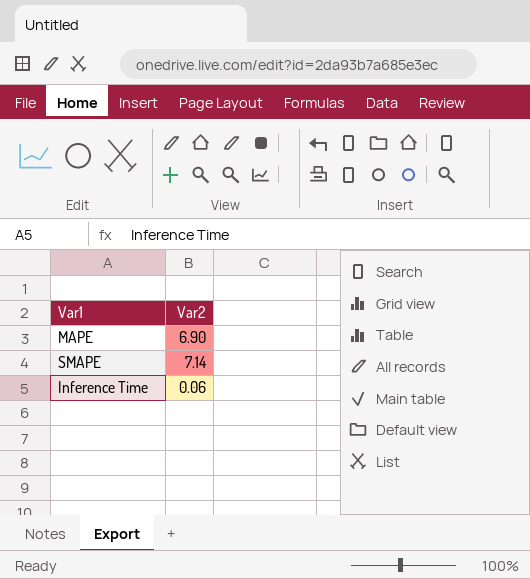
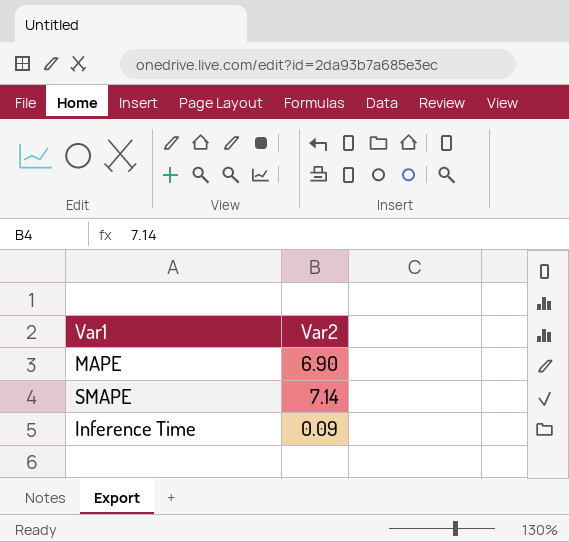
Inference Time | Var2: 0.06 -> 0.09

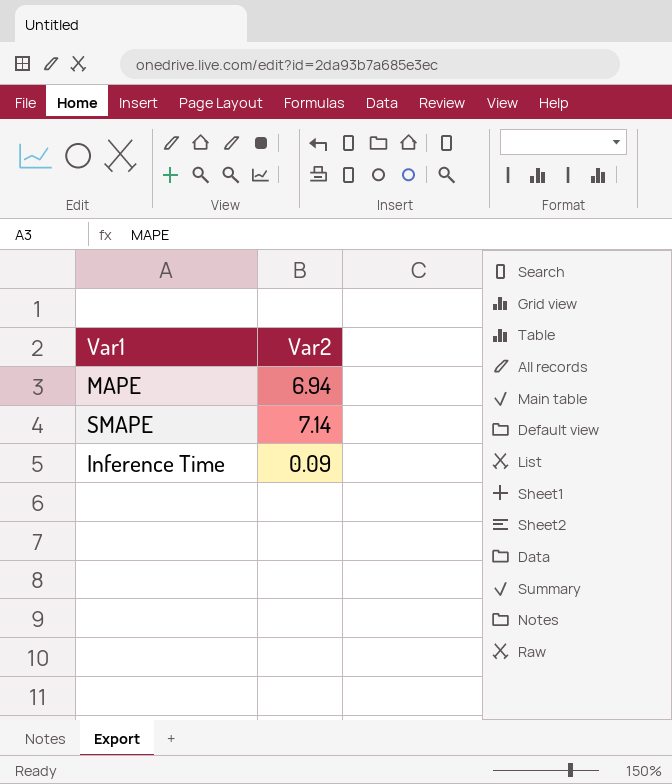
MAPE | Var2: 6.90 -> 6.94

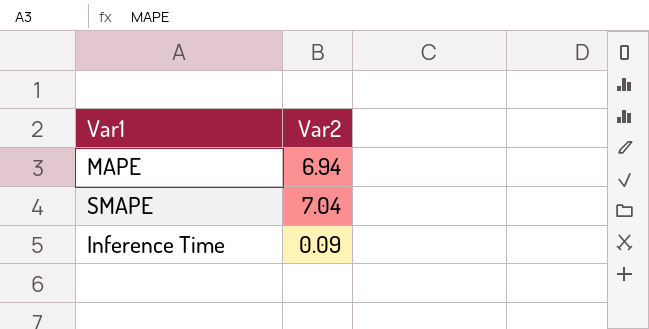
SMAPE | Var2: 7.14 -> 7.04

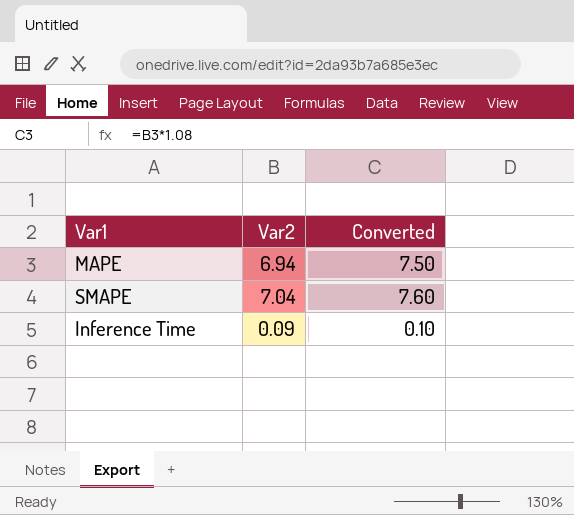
column Converted | formula: none -> [Var2] * 1.08

